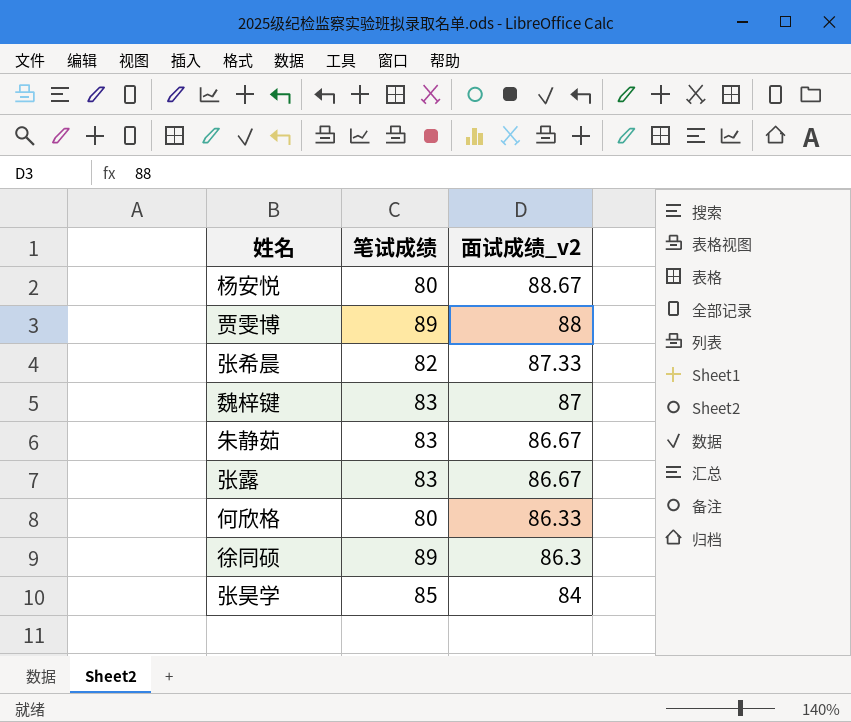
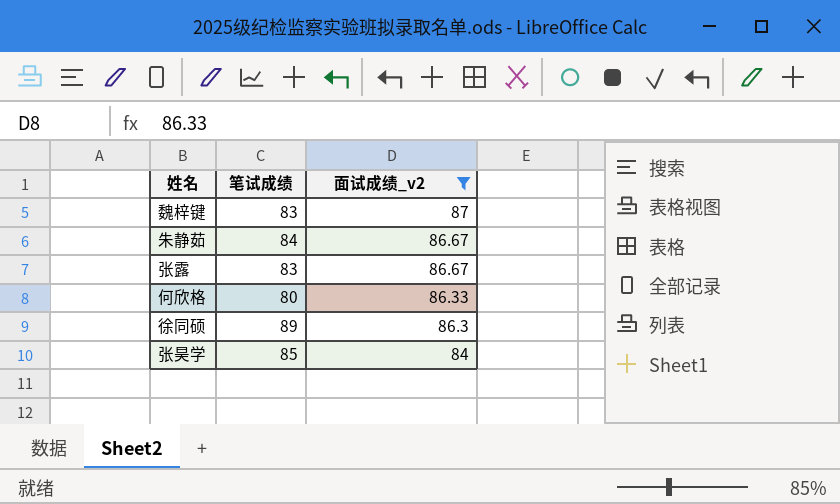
filter: none -> 面试成绩_v2 <= 87
朱静茹 | 笔试成绩: 83 -> 84

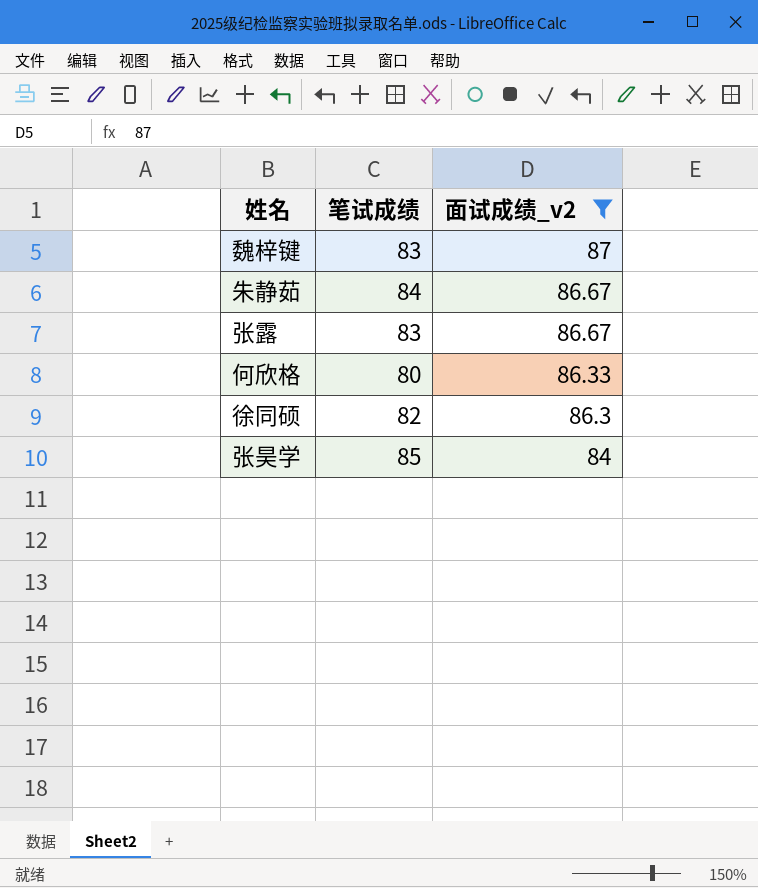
徐同硕 | 笔试成绩: 89 -> 82

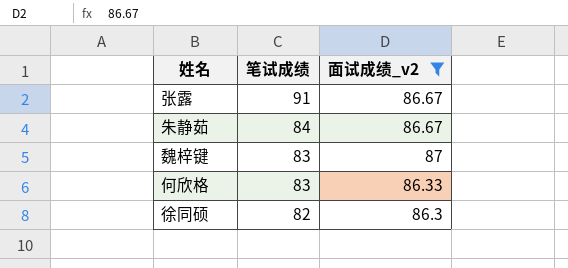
row order: 面试成绩_v2 descending -> 笔试成绩 descending
row 张昊学: 85 | 84 -> none
张露 | 笔试成绩: 83 -> 91
何欣格 | 笔试成绩: 80 -> 83

